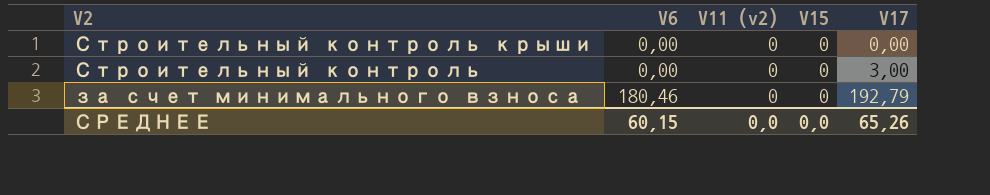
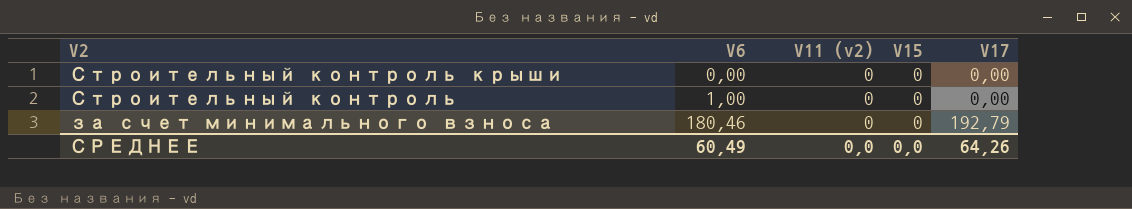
Строительный контроль | V6: 0,00 -> 1,00
Строительный контроль | V17: 3,00 -> 0,00
СРЕДНЕЕ | V6: 60,15 -> 60,49
СРЕДНЕЕ | V17: 65,26 -> 64,26

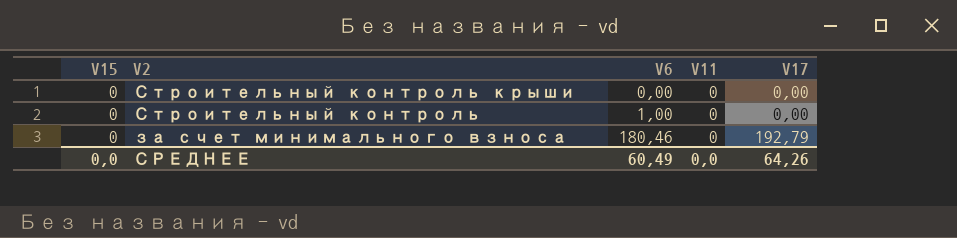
column V15 | position: 4 -> 1
column name: V11 (v2) -> V11

